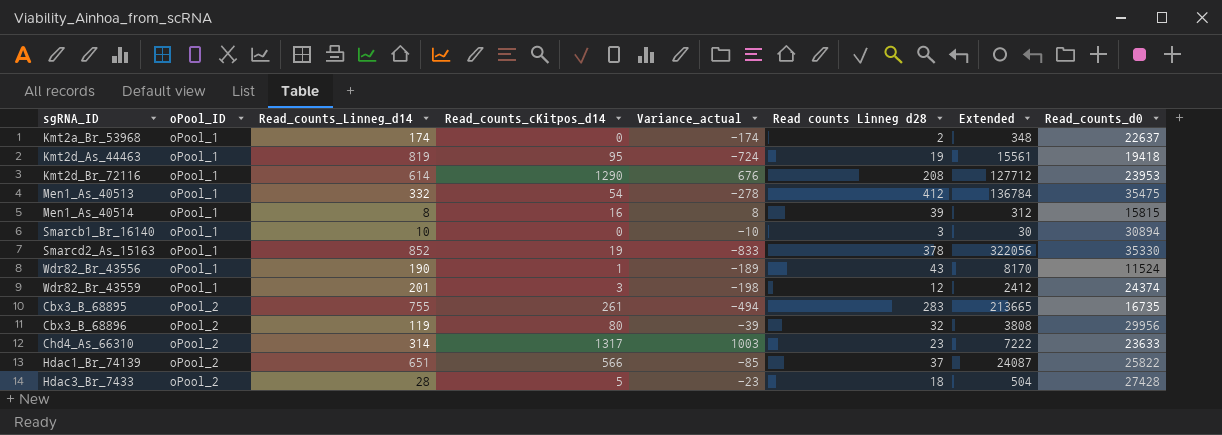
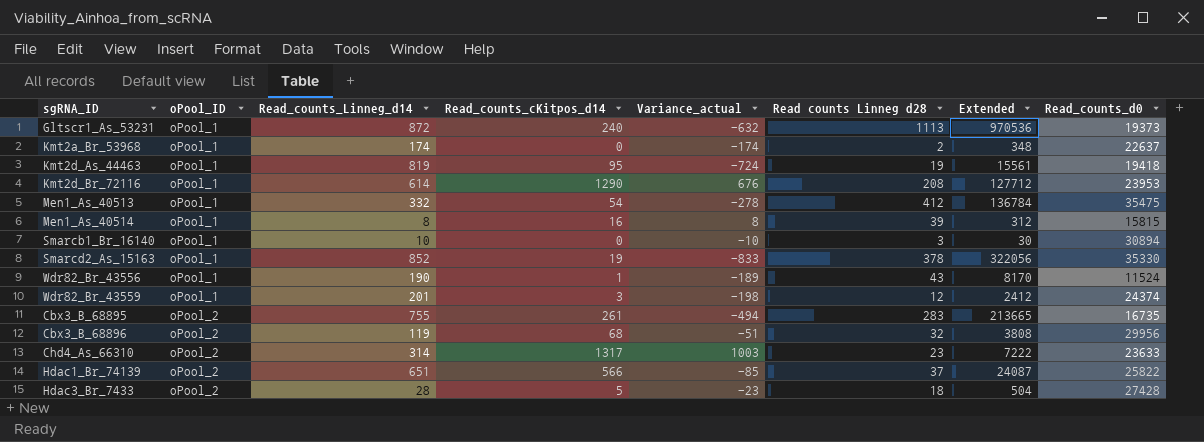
row Gltscr1_As_53231: none -> oPool_1 | 872 | 240 | -632 | 1113 | 970536 | 19373
Cbx3_B_68896 | Read_counts_cKitpos_d14: 80 -> 68
Cbx3_B_68896 | Variance_actual: -39 -> -51

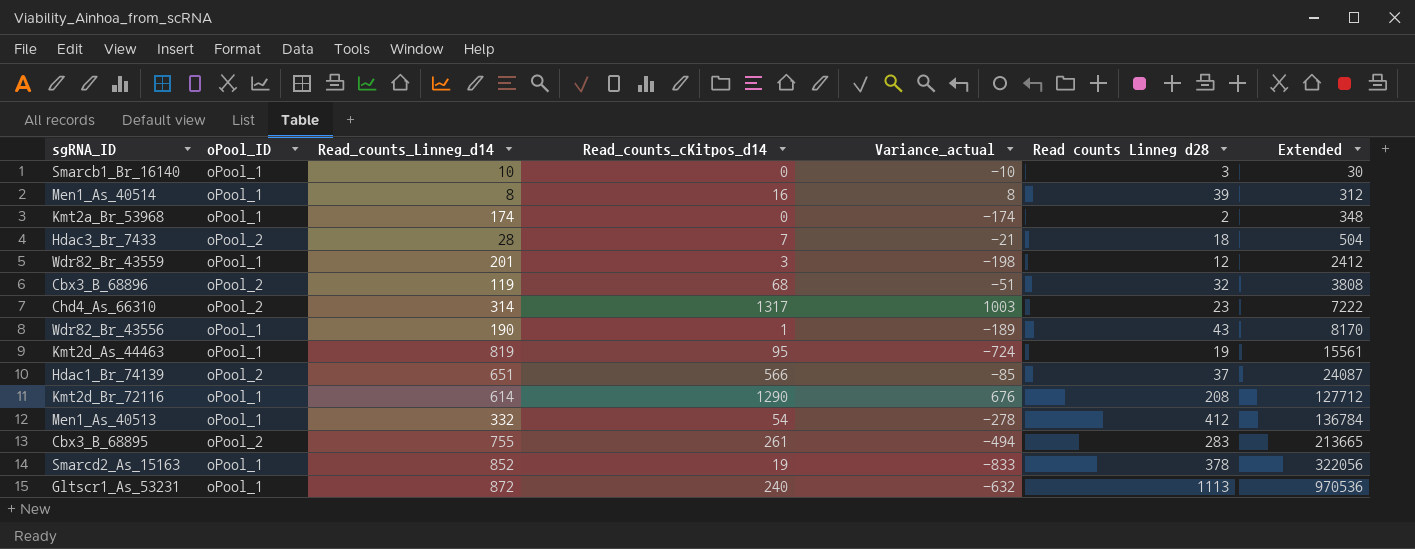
row order: oPool_ID ascending -> Extended ascending
column Read_counts_d0 | position: 8 -> none
Hdac3_Br_7433 | Read_counts_cKitpos_d14: 5 -> 7
Hdac3_Br_7433 | Variance_actual: -23 -> -21

